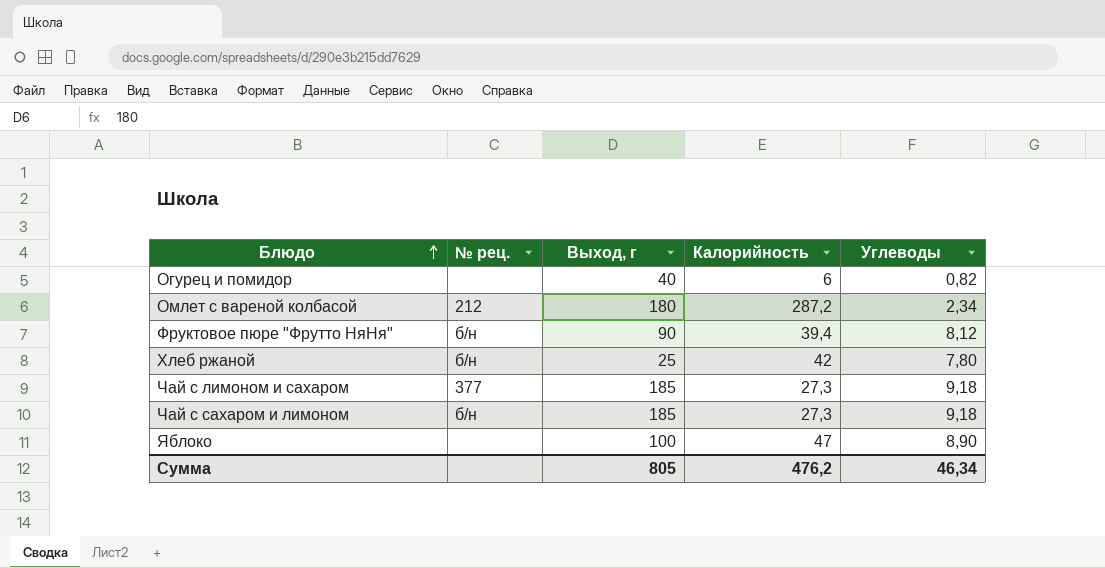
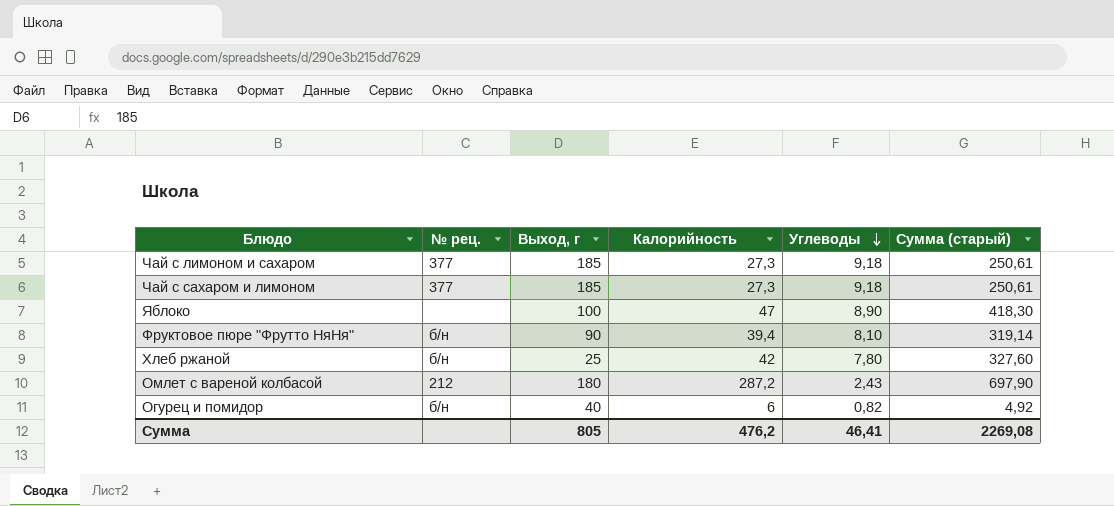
row order: Блюдо ascending -> Углеводы descending
column Сумма (старый) | formula: none -> [Калорийность] * [Углеводы]
Чай с сахаром и лимоном | № рец.: б/н -> 377
Фруктовое пюре "Фрутто НяНя" | Углеводы: 8,12 -> 8,10
Омлет с вареной колбасой | Углеводы: 2,34 -> 2,43
Огурец и помидор | № рец.: none -> б/н
Сумма | Углеводы: 46,34 -> 46,41

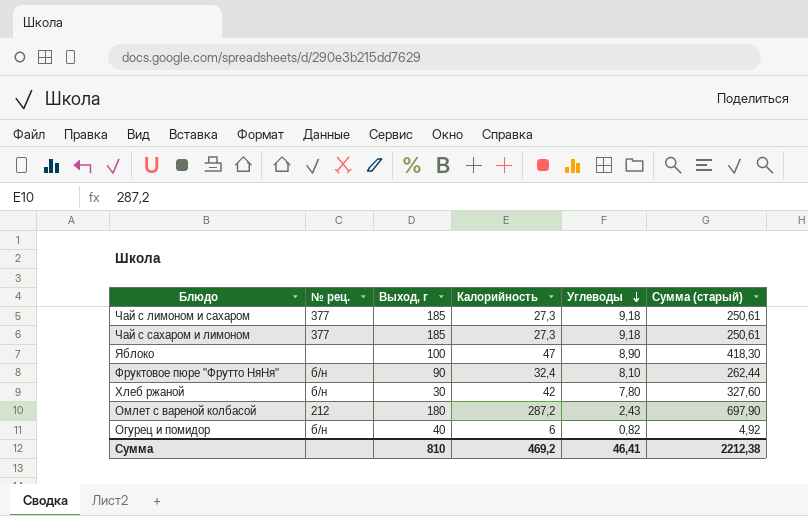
Фруктовое пюре "Фрутто НяНя" | Калорийность: 39,4 -> 32,4
Фруктовое пюре "Фрутто НяНя" | Сумма (старый): 319,14 -> 262,44
Хлеб ржаной | Выход, г: 25 -> 30
Сумма | Выход, г: 805 -> 810
Сумма | Калорийность: 476,2 -> 469,2
Сумма | Сумма (старый): 2269,08 -> 2212,38

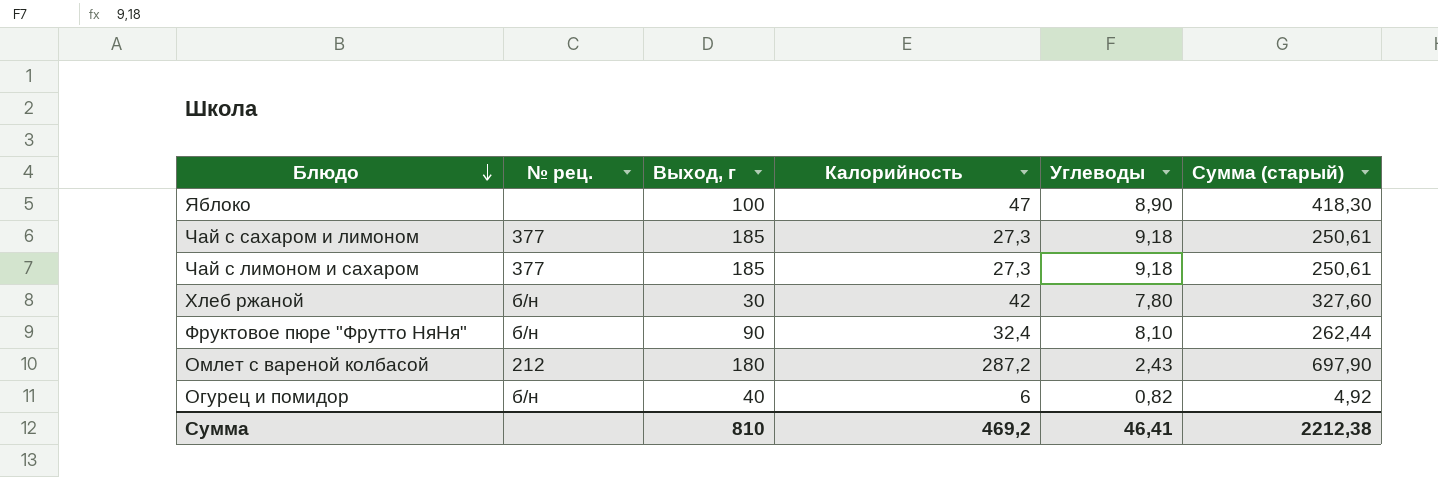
row order: Углеводы descending -> Блюдо descending

